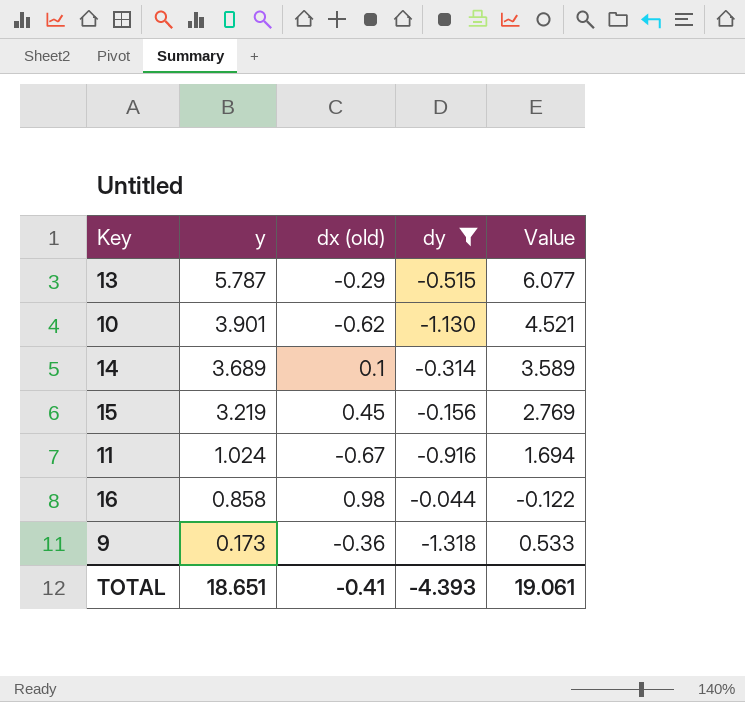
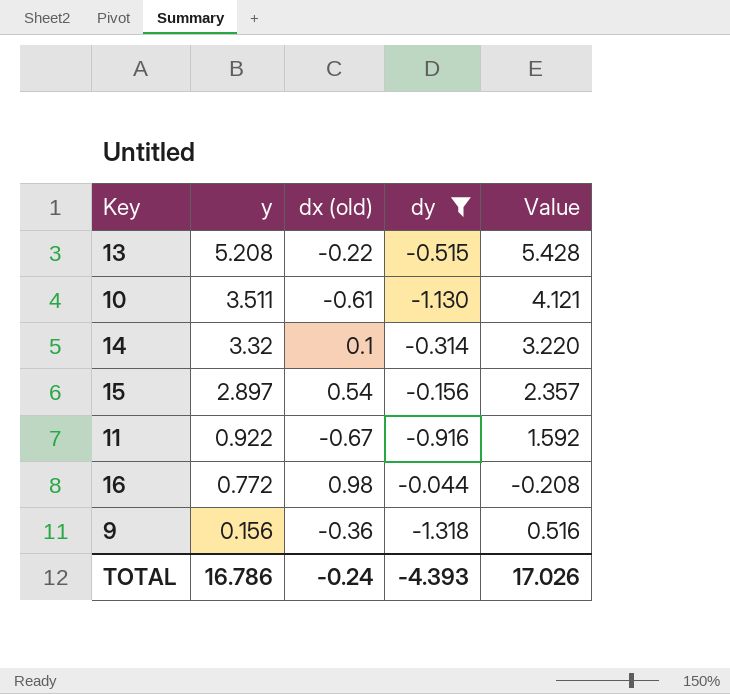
13 | y: 5.787 -> 5.208
13 | dx (old): -0.29 -> -0.22
13 | Value: 6.077 -> 5.428
10 | y: 3.901 -> 3.511
10 | dx (old): -0.62 -> -0.61
10 | Value: 4.521 -> 4.121
14 | y: 3.689 -> 3.32
14 | Value: 3.589 -> 3.220
15 | y: 3.219 -> 2.897
15 | dx (old): 0.45 -> 0.54
15 | Value: 2.769 -> 2.357
11 | y: 1.024 -> 0.922
11 | Value: 1.694 -> 1.592
16 | y: 0.858 -> 0.772
16 | Value: -0.122 -> -0.208
9 | y: 0.173 -> 0.156
9 | Value: 0.533 -> 0.516
TOTAL | y: 18.651 -> 16.786
TOTAL | dx (old): -0.41 -> -0.24
TOTAL | Value: 19.061 -> 17.026

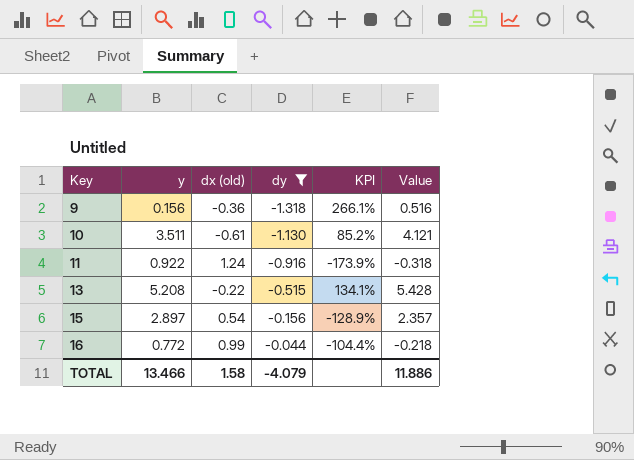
row order: y descending -> Key ascending
column KPI | formula: none -> ([dy] - [dx (old)]) / [dx (old)]
row 14: 3.32 | 0.1 | -0.314 | 3.220 -> none
11 | dx (old): -0.67 -> 1.24
11 | Value: 1.592 -> -0.318
16 | dx (old): 0.98 -> 0.99
16 | Value: -0.208 -> -0.218
TOTAL | y: 16.786 -> 13.466
TOTAL | dx (old): -0.24 -> 1.58
TOTAL | dy: -4.393 -> -4.079
TOTAL | Value: 17.026 -> 11.886

